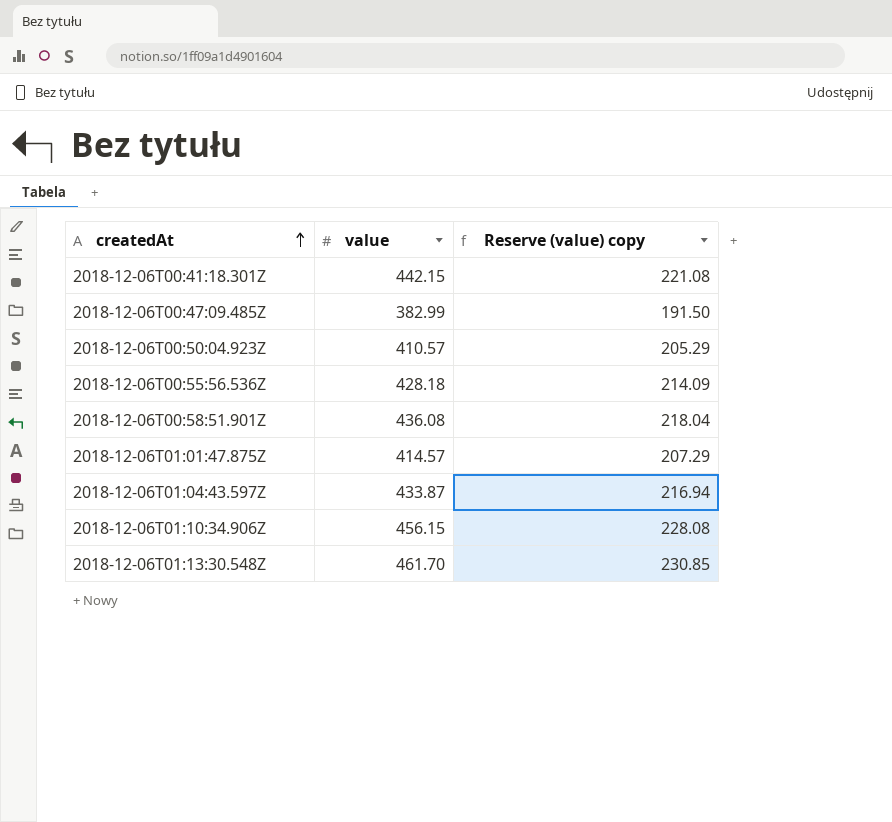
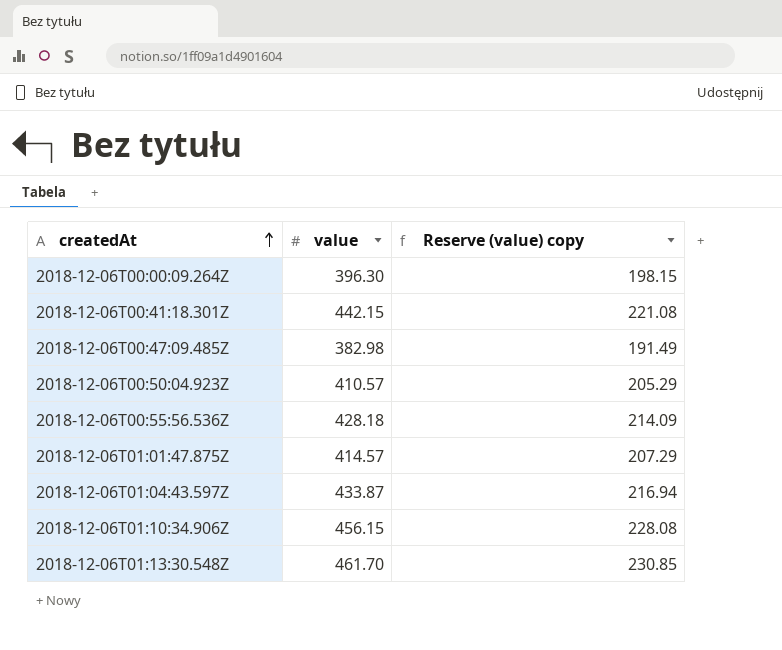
row 2018-12-06T00:58:51.901Z: 436.08 | 218.04 -> none
row 2018-12-06T00:00:09.264Z: none -> 396.30 | 198.15
2018-12-06T00:47:09.485Z | value: 382.99 -> 382.98
2018-12-06T00:47:09.485Z | Reserve (value) copy: 191.50 -> 191.49

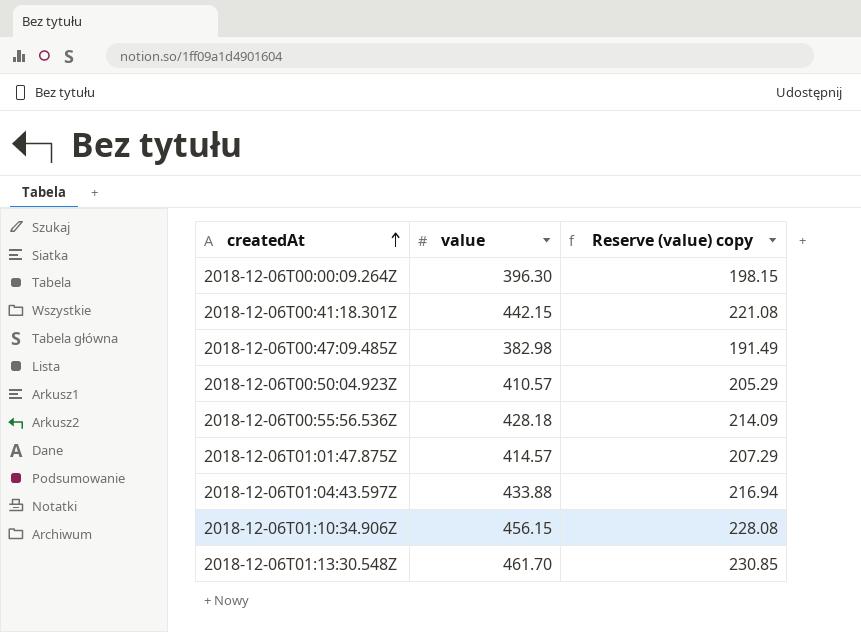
2018-12-06T01:04:43.597Z | value: 433.87 -> 433.88

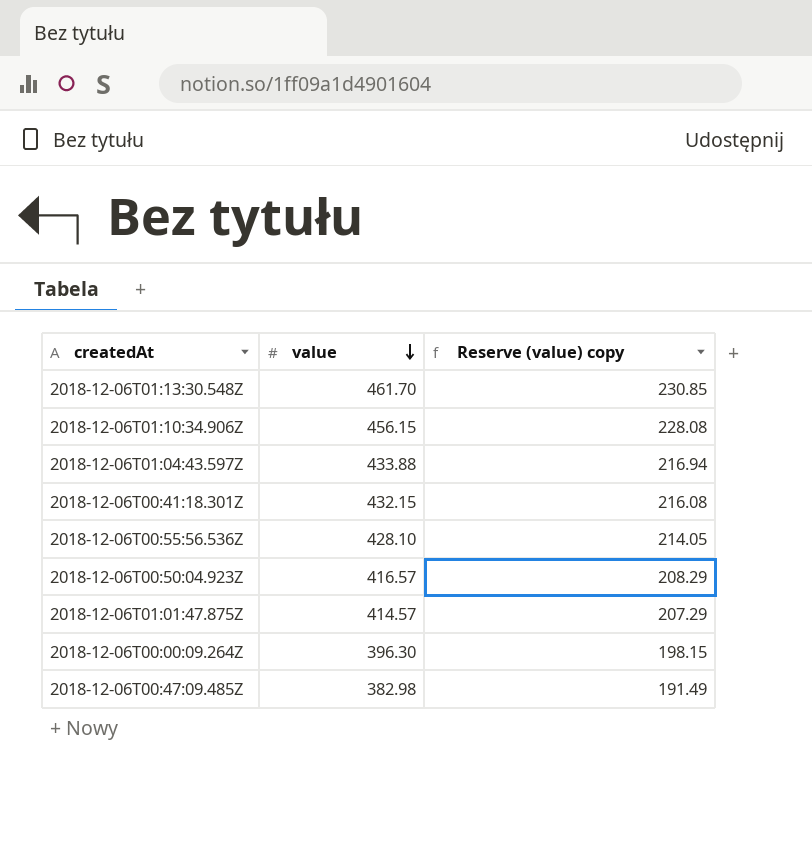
row order: createdAt ascending -> value descending
2018-12-06T00:41:18.301Z | value: 442.15 -> 432.15
2018-12-06T00:41:18.301Z | Reserve (value) copy: 221.08 -> 216.08
2018-12-06T00:55:56.536Z | value: 428.18 -> 428.10
2018-12-06T00:55:56.536Z | Reserve (value) copy: 214.09 -> 214.05
2018-12-06T00:50:04.923Z | value: 410.57 -> 416.57
2018-12-06T00:50:04.923Z | Reserve (value) copy: 205.29 -> 208.29

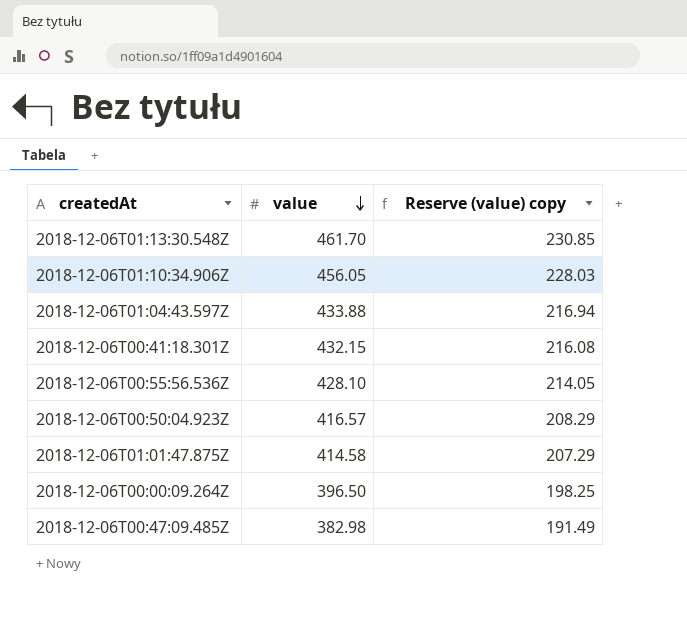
2018-12-06T01:10:34.906Z | value: 456.15 -> 456.05
2018-12-06T01:10:34.906Z | Reserve (value) copy: 228.08 -> 228.03
2018-12-06T01:01:47.875Z | value: 414.57 -> 414.58
2018-12-06T00:00:09.264Z | value: 396.30 -> 396.50
2018-12-06T00:00:09.264Z | Reserve (value) copy: 198.15 -> 198.25

